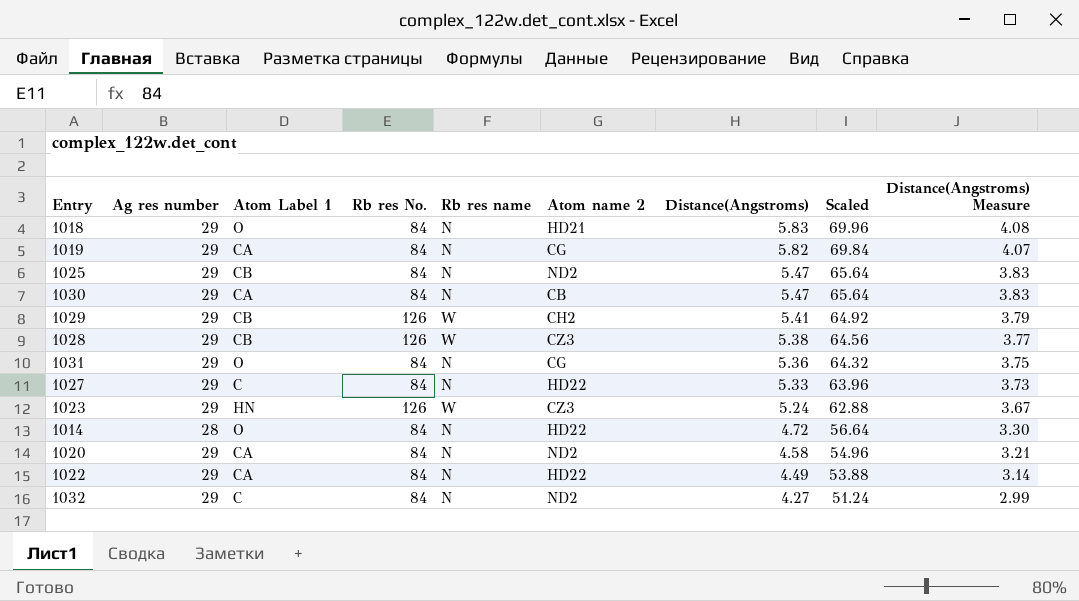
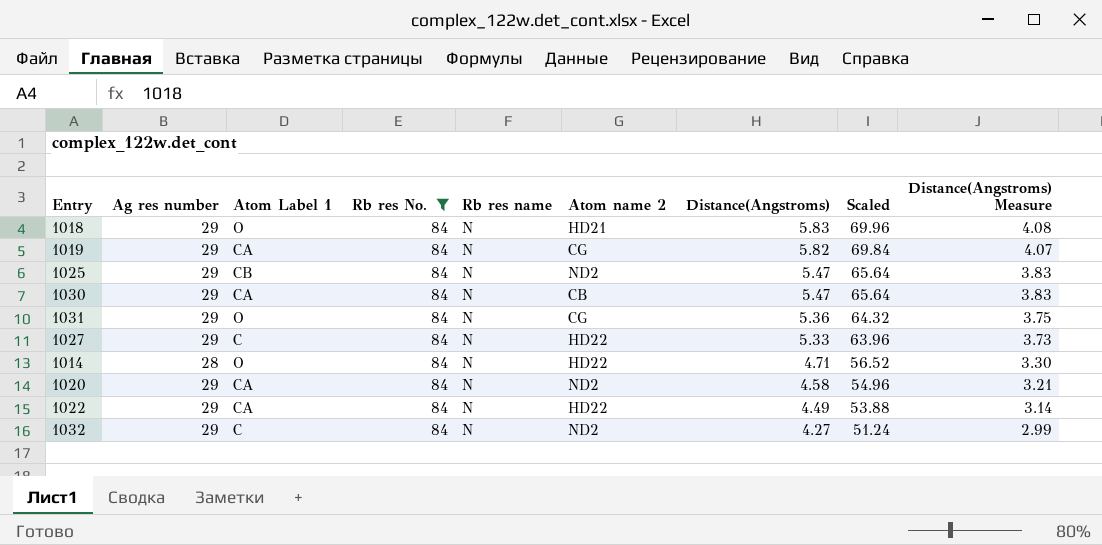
filter: none -> Rb res No. = 84
1014 | Distance(Angstroms): 4.72 -> 4.71
1014 | Scaled: 56.64 -> 56.52

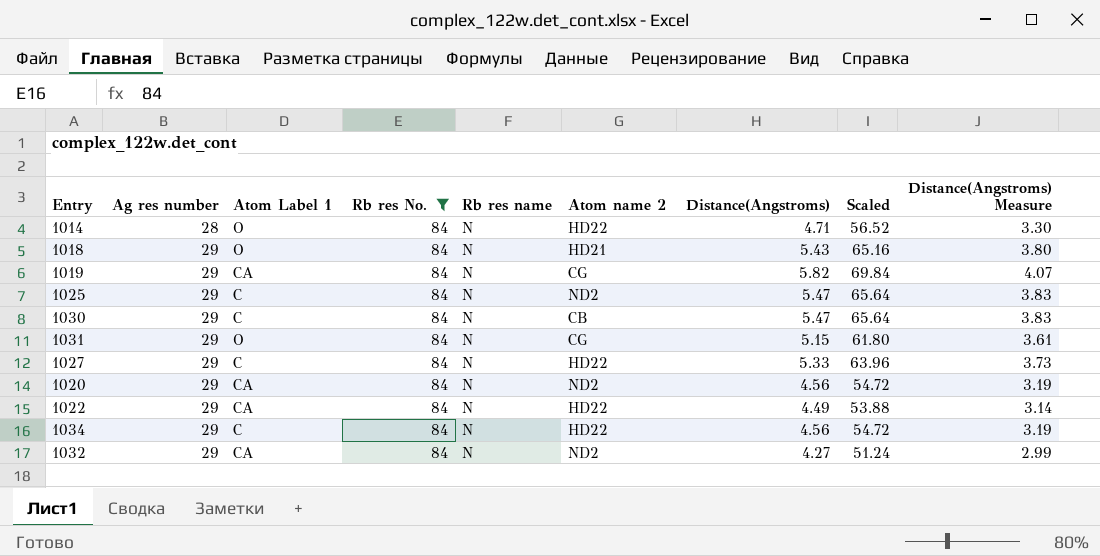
row order: Distance(Angstroms) descending -> Ag res number ascending
1018 | Distance(Angstroms): 5.83 -> 5.43
1018 | Scaled: 69.96 -> 65.16
1018 | Distance(Angstroms) Measure: 4.08 -> 3.80
1025 | Atom Label 1: CB -> C
1030 | Atom Label 1: CA -> C
1031 | Distance(Angstroms): 5.36 -> 5.15
1031 | Scaled: 64.32 -> 61.80
1031 | Distance(Angstroms) Measure: 3.75 -> 3.61
1020 | Distance(Angstroms): 4.58 -> 4.56
1020 | Scaled: 54.96 -> 54.72
1020 | Distance(Angstroms) Measure: 3.21 -> 3.19
row 1034: none -> 29 | C | 84 | N | HD22 | 4.56 | 54.72 | 3.19
1032 | Atom Label 1: C -> CA

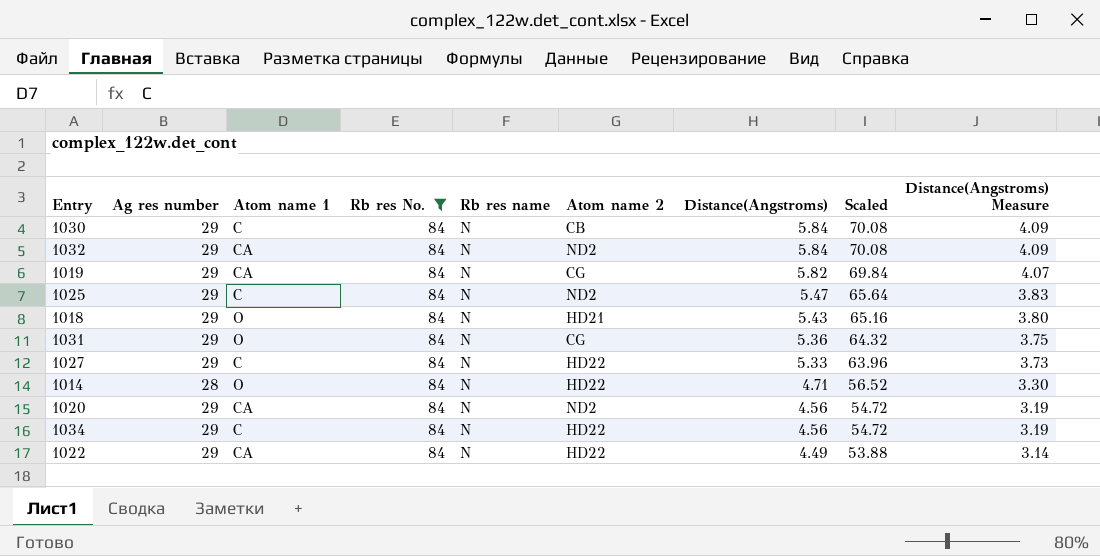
row order: Ag res number ascending -> Distance(Angstroms) descending
column name: Atom Label 1 -> Atom name 1
1030 | Distance(Angstroms): 5.47 -> 5.84
1030 | Scaled: 65.64 -> 70.08
1030 | Distance(Angstroms) Measure: 3.83 -> 4.09
1032 | Distance(Angstroms): 4.27 -> 5.84
1032 | Scaled: 51.24 -> 70.08
1032 | Distance(Angstroms) Measure: 2.99 -> 4.09
1031 | Distance(Angstroms): 5.15 -> 5.36
1031 | Scaled: 61.80 -> 64.32
1031 | Distance(Angstroms) Measure: 3.61 -> 3.75

